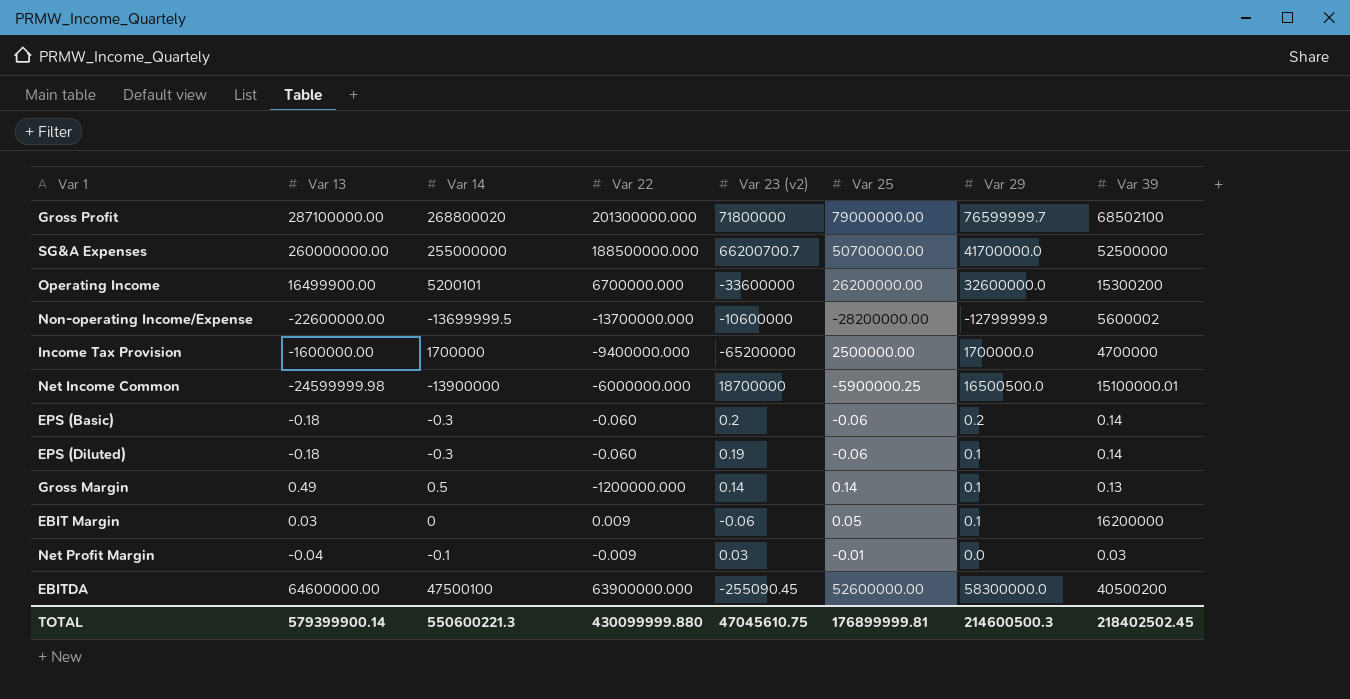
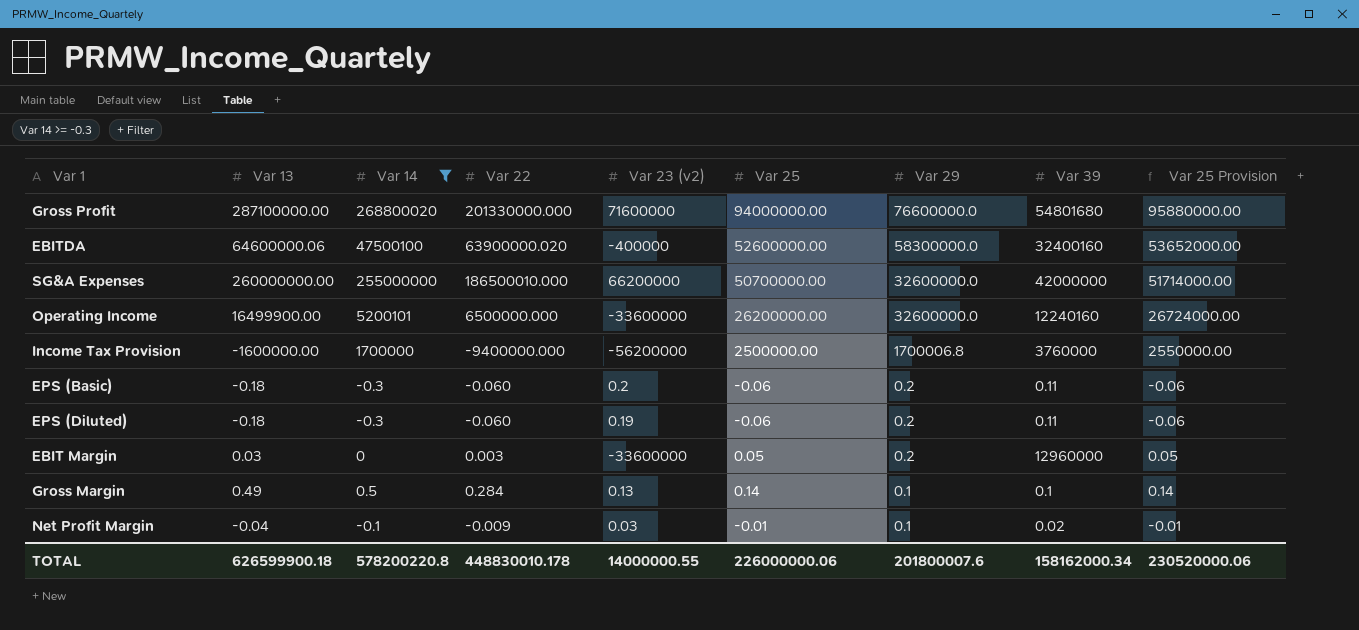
filter: none -> Var 14 >= -0.3
row order: none -> Var 29 descending
column Var 25 Provision | formula: none -> [Var 25] * 1.02
Gross Profit | Var 22: 201300000.000 -> 201330000.000
Gross Profit | Var 23 (v2): 71800000 -> 71600000
Gross Profit | Var 25: 79000000.00 -> 94000000.00
Gross Profit | Var 29: 76599999.7 -> 76600000.0
Gross Profit | Var 39: 68502100 -> 54801680
EBITDA | Var 13: 64600000.00 -> 64600000.06
EBITDA | Var 22: 63900000.000 -> 63900000.020
EBITDA | Var 23 (v2): -255090.45 -> -400000
EBITDA | Var 39: 40500200 -> 32400160
SG&A Expenses | Var 22: 188500000.000 -> 186500010.000
SG&A Expenses | Var 23 (v2): 66200700.7 -> 66200000
SG&A Expenses | Var 29: 41700000.0 -> 32600000.0
SG&A Expenses | Var 39: 52500000 -> 42000000
Operating Income | Var 22: 6700000.000 -> 6500000.000
Operating Income | Var 39: 15300200 -> 12240160
Income Tax Provision | Var 23 (v2): -65200000 -> -56200000
Income Tax Provision | Var 29: 1700000.0 -> 1700006.8
Income Tax Provision | Var 39: 4700000 -> 3760000
EPS (Basic) | Var 39: 0.14 -> 0.11
EPS (Diluted) | Var 29: 0.1 -> 0.2
EPS (Diluted) | Var 39: 0.14 -> 0.11
EBIT Margin | Var 22: 0.009 -> 0.003
EBIT Margin | Var 23 (v2): -0.06 -> -33600000
EBIT Margin | Var 29: 0.1 -> 0.2
EBIT Margin | Var 39: 16200000 -> 12960000
Gross Margin | Var 22: -1200000.000 -> 0.284
Gross Margin | Var 23 (v2): 0.14 -> 0.13
Gross Margin | Var 39: 0.13 -> 0.1
Net Profit Margin | Var 29: 0.0 -> 0.1
Net Profit Margin | Var 39: 0.03 -> 0.02
TOTAL | Var 13: 579399900.14 -> 626599900.18
TOTAL | Var 14: 550600221.3 -> 578200220.8
TOTAL | Var 22: 430099999.880 -> 448830010.178
TOTAL | Var 23 (v2): 47045610.75 -> 14000000.55
TOTAL | Var 25: 176899999.81 -> 226000000.06
TOTAL | Var 29: 214600500.3 -> 201800007.6
TOTAL | Var 39: 218402502.45 -> 158162000.34

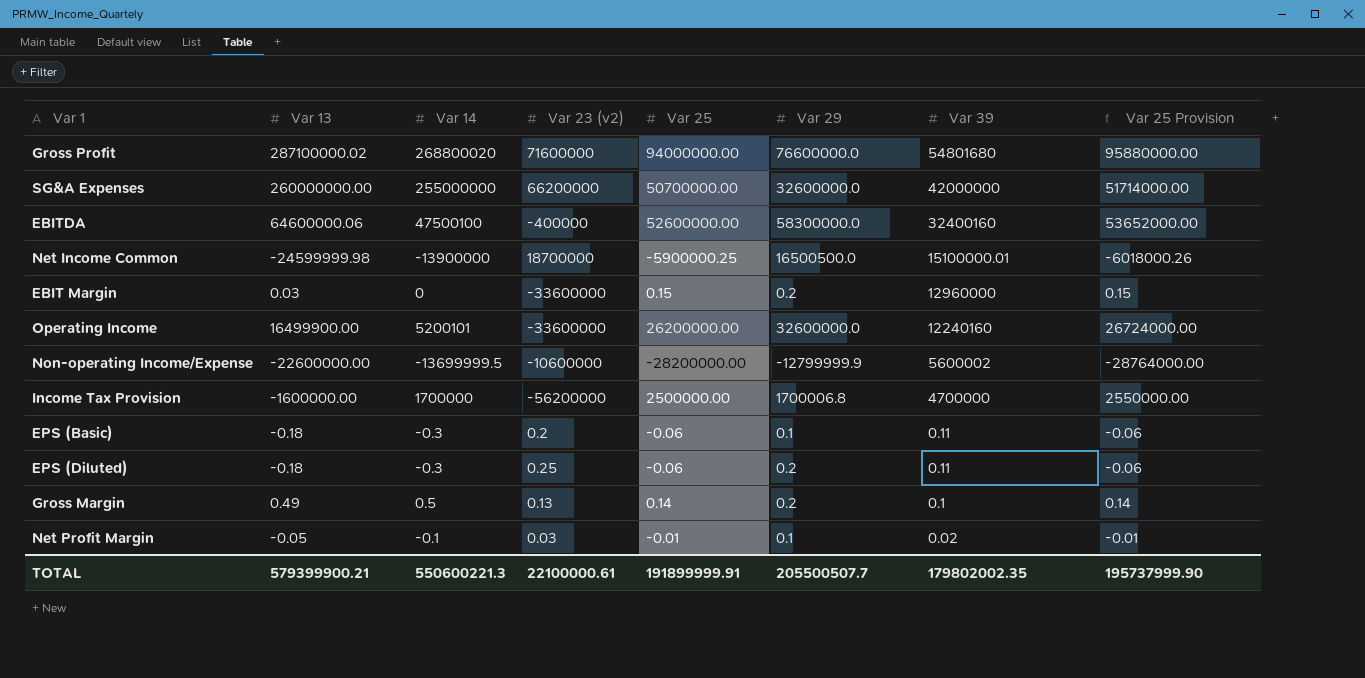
filter: Var 14 >= -0.3 -> none
row order: Var 29 descending -> Var 39 descending
column Var 22 | position: 4 -> none
Gross Profit | Var 13: 287100000.00 -> 287100000.02
EBIT Margin | Var 25: 0.05 -> 0.15
EBIT Margin | Var 25 Provision: 0.05 -> 0.15
Income Tax Provision | Var 39: 3760000 -> 4700000
EPS (Basic) | Var 29: 0.2 -> 0.1
EPS (Diluted) | Var 23 (v2): 0.19 -> 0.25
Gross Margin | Var 29: 0.1 -> 0.2
Net Profit Margin | Var 13: -0.04 -> -0.05
TOTAL | Var 13: 626599900.18 -> 579399900.21
TOTAL | Var 14: 578200220.8 -> 550600221.3
TOTAL | Var 23 (v2): 14000000.55 -> 22100000.61
TOTAL | Var 25: 226000000.06 -> 191899999.91
TOTAL | Var 29: 201800007.6 -> 205500507.7
TOTAL | Var 39: 158162000.34 -> 179802002.35
TOTAL | Var 25 Provision: 230520000.06 -> 195737999.90

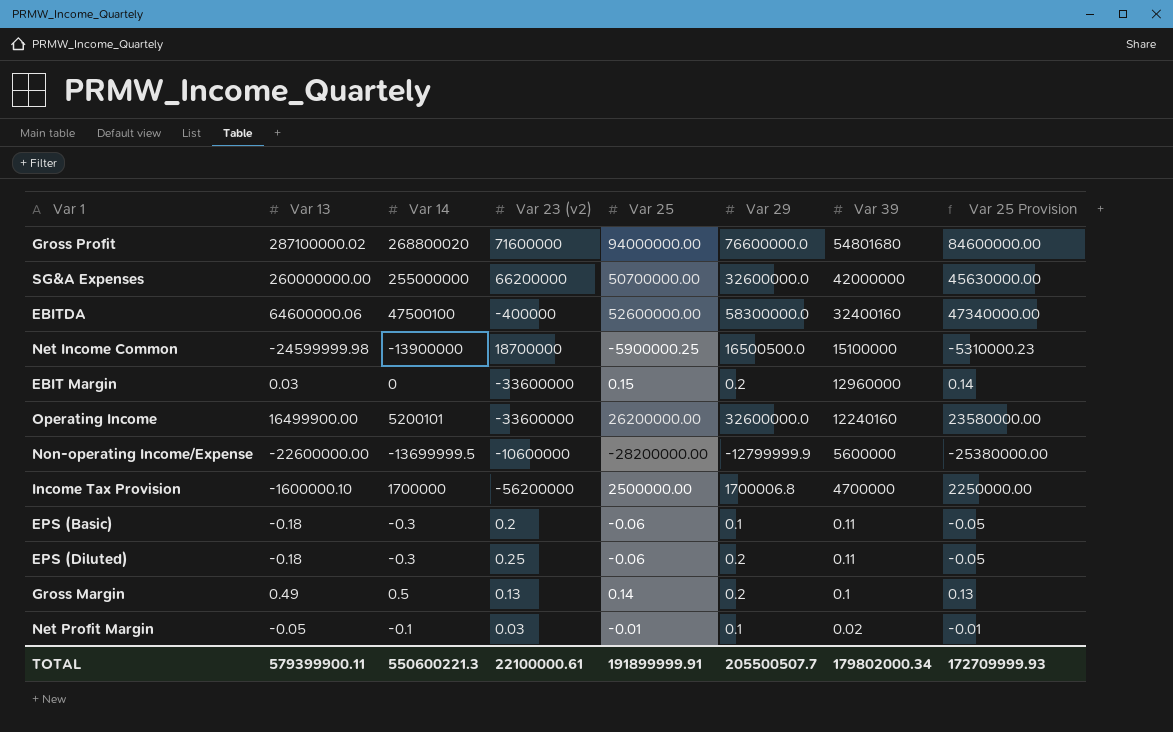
column Var 25 Provision | formula: [Var 25] * 1.02 -> [Var 25] * 0.9
Net Income Common | Var 39: 15100000.01 -> 15100000
Non-operating Income/Expense | Var 39: 5600002 -> 5600000
Income Tax Provision | Var 13: -1600000.00 -> -1600000.10
TOTAL | Var 13: 579399900.21 -> 579399900.11
TOTAL | Var 39: 179802002.35 -> 179802000.34
TOTAL | Var 25 Provision: 195737999.90 -> 172709999.93

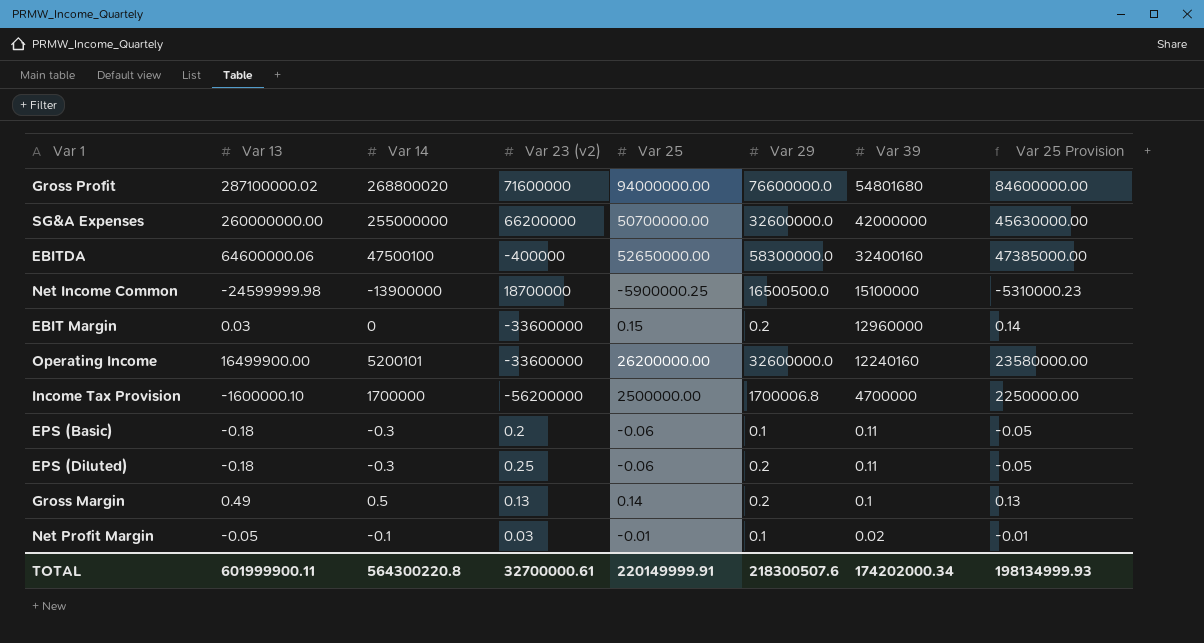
row Non-operating Income/Expense: -22600000.00 | -13699999.5 | -10600000 | -28200000.00 | -12799999.9 | 5600000 | -25380000.00 -> none
EBITDA | Var 25: 52600000.00 -> 52650000.00
EBITDA | Var 25 Provision: 47340000.00 -> 47385000.00
TOTAL | Var 13: 579399900.11 -> 601999900.11
TOTAL | Var 14: 550600221.3 -> 564300220.8
TOTAL | Var 23 (v2): 22100000.61 -> 32700000.61
TOTAL | Var 25: 191899999.91 -> 220149999.91
TOTAL | Var 29: 205500507.7 -> 218300507.6
TOTAL | Var 39: 179802000.34 -> 174202000.34
TOTAL | Var 25 Provision: 172709999.93 -> 198134999.93

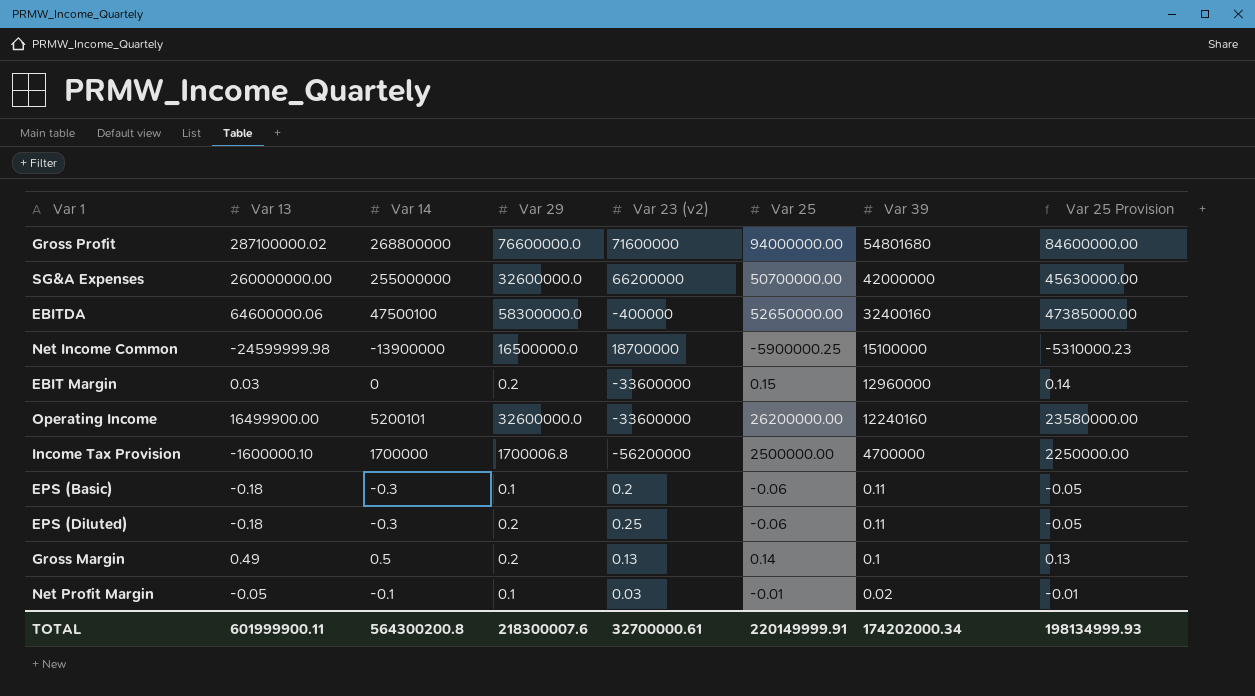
column Var 29 | position: 6 -> 4
Gross Profit | Var 14: 268800020 -> 268800000
Net Income Common | Var 29: 16500500.0 -> 16500000.0
TOTAL | Var 14: 564300220.8 -> 564300200.8
TOTAL | Var 29: 218300507.6 -> 218300007.6

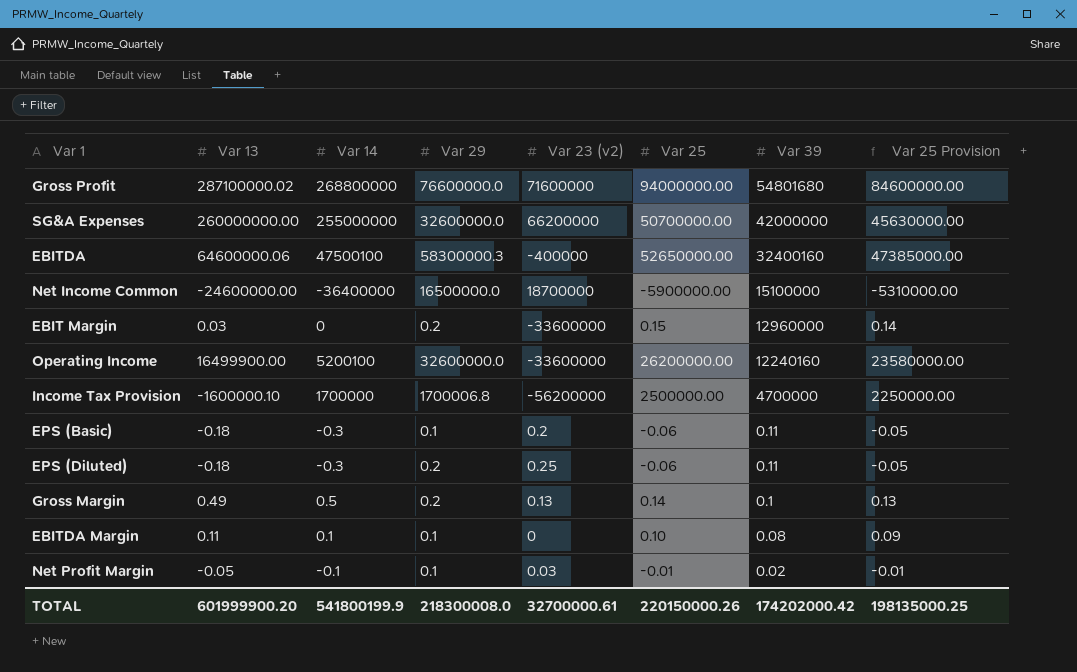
EBITDA | Var 29: 58300000.0 -> 58300000.3
Net Income Common | Var 13: -24599999.98 -> -24600000.00
Net Income Common | Var 14: -13900000 -> -36400000
Net Income Common | Var 25: -5900000.25 -> -5900000.00
Net Income Common | Var 25 Provision: -5310000.23 -> -5310000.00
Operating Income | Var 14: 5200101 -> 5200100
row EBITDA Margin: none -> 0.11 | 0.1 | 0.1 | 0 | 0.10 | 0.08 | 0.09
TOTAL | Var 13: 601999900.11 -> 601999900.20
TOTAL | Var 14: 564300200.8 -> 541800199.9
TOTAL | Var 29: 218300007.6 -> 218300008.0
TOTAL | Var 25: 220149999.91 -> 220150000.26
TOTAL | Var 39: 174202000.34 -> 174202000.42
TOTAL | Var 25 Provision: 198134999.93 -> 198135000.25

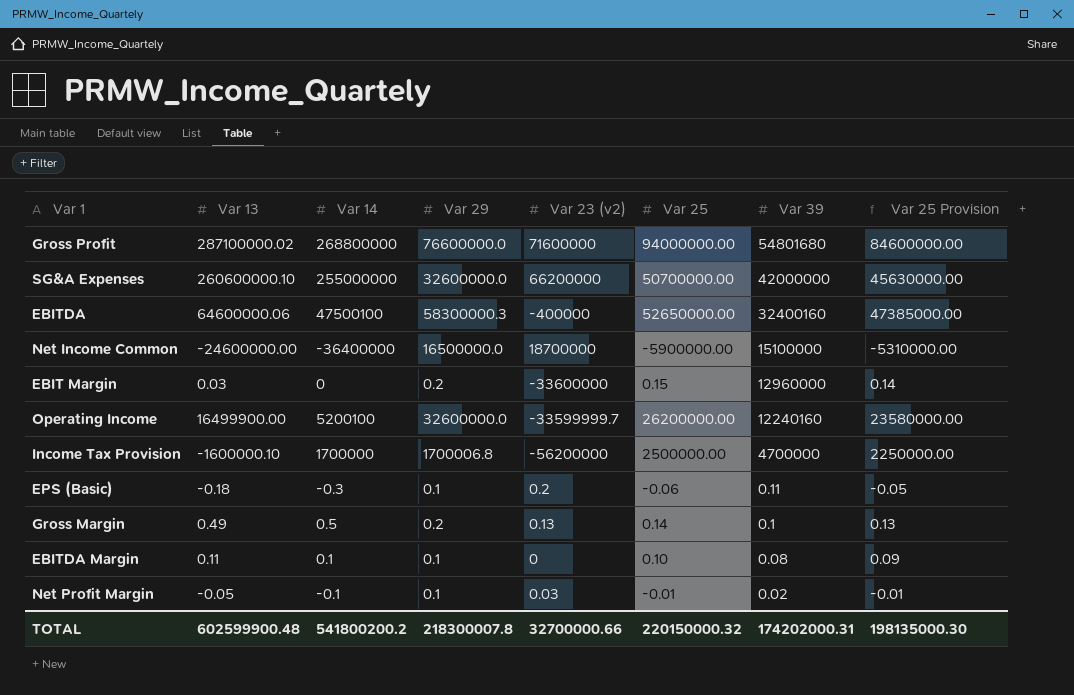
row EPS (Diluted): -0.18 | -0.3 | 0.2 | 0.25 | -0.06 | 0.11 | -0.05 -> none
SG&A Expenses | Var 13: 260000000.00 -> 260600000.10
Operating Income | Var 23 (v2): -33600000 -> -33599999.7
TOTAL | Var 13: 601999900.20 -> 602599900.48
TOTAL | Var 14: 541800199.9 -> 541800200.2
TOTAL | Var 29: 218300008.0 -> 218300007.8
TOTAL | Var 23 (v2): 32700000.61 -> 32700000.66
TOTAL | Var 25: 220150000.26 -> 220150000.32
TOTAL | Var 39: 174202000.42 -> 174202000.31
TOTAL | Var 25 Provision: 198135000.25 -> 198135000.30

